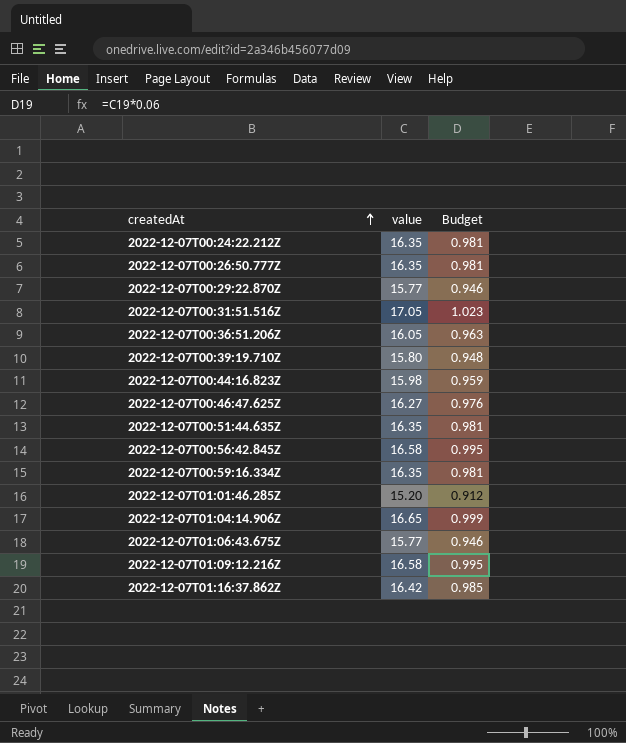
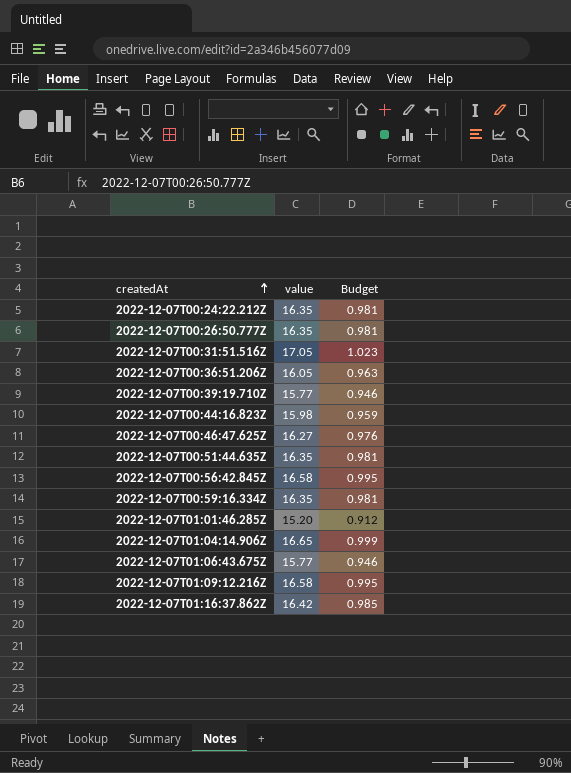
row 2022-12-07T00:29:22.870Z: 15.77 | 0.946 -> none
2022-12-07T00:39:19.710Z | value: 15.80 -> 15.77
2022-12-07T00:39:19.710Z | Budget: 0.948 -> 0.946

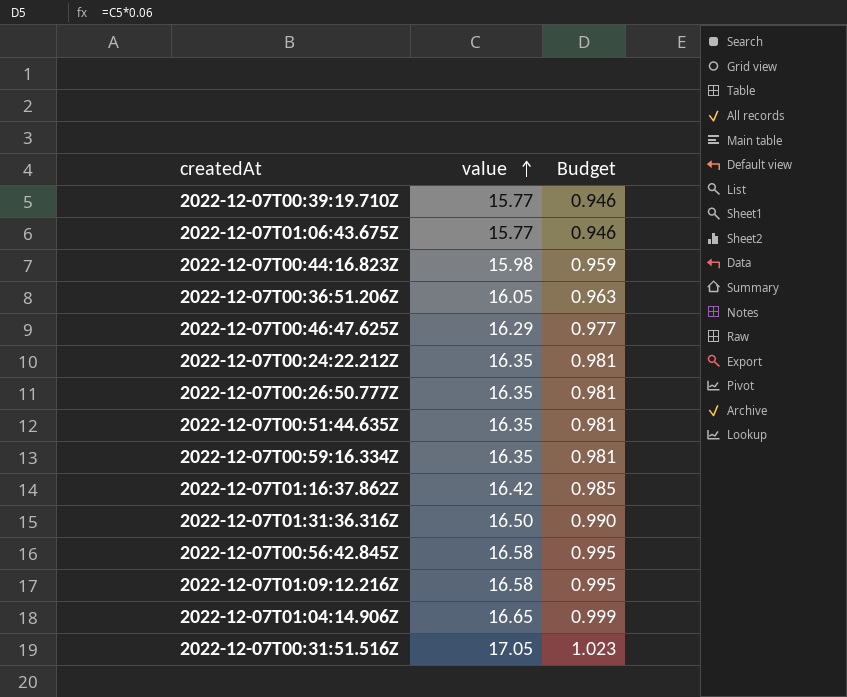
row order: createdAt ascending -> value ascending
row 2022-12-07T01:01:46.285Z: 15.20 | 0.912 -> none
2022-12-07T00:46:47.625Z | value: 16.27 -> 16.29
2022-12-07T00:46:47.625Z | Budget: 0.976 -> 0.977
row 2022-12-07T01:31:36.316Z: none -> 16.50 | 0.990

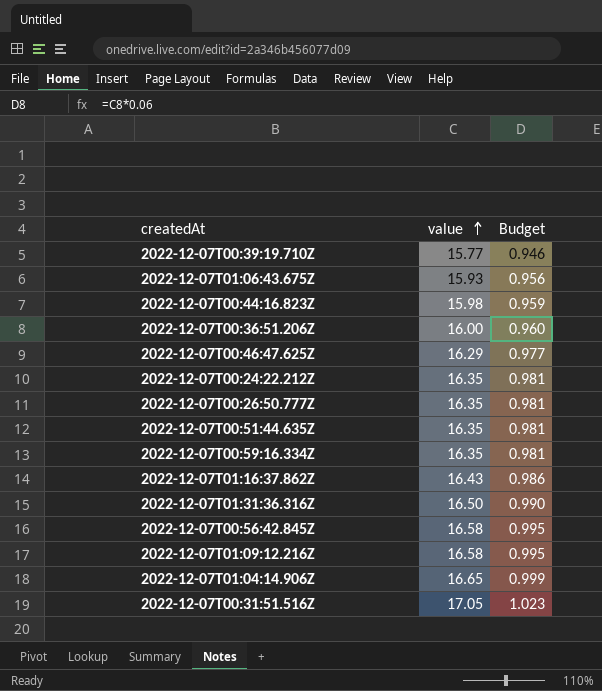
2022-12-07T01:06:43.675Z | value: 15.77 -> 15.93
2022-12-07T01:06:43.675Z | Budget: 0.946 -> 0.956
2022-12-07T00:36:51.206Z | value: 16.05 -> 16.00
2022-12-07T00:36:51.206Z | Budget: 0.963 -> 0.960
2022-12-07T01:16:37.862Z | value: 16.42 -> 16.43
2022-12-07T01:16:37.862Z | Budget: 0.985 -> 0.986

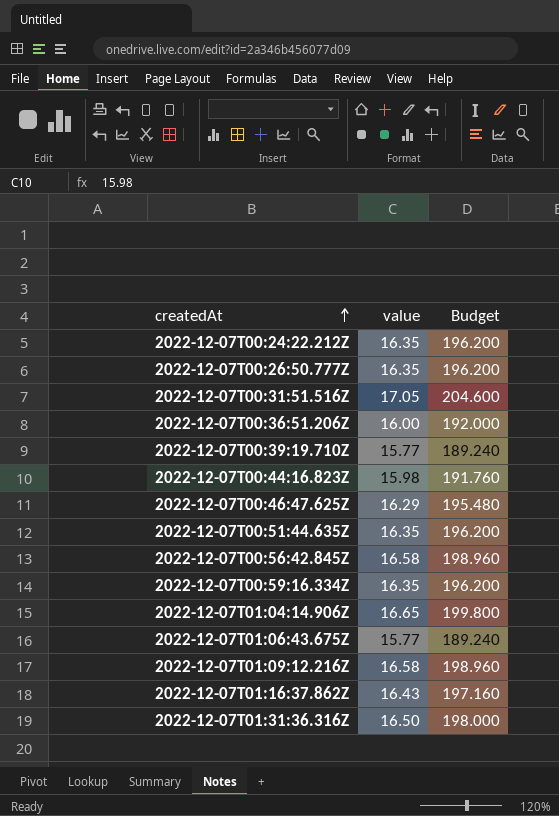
row order: value ascending -> createdAt ascending
column Budget | formula: [value] * 0.06 -> [value] * 12
2022-12-07T01:06:43.675Z | value: 15.93 -> 15.77

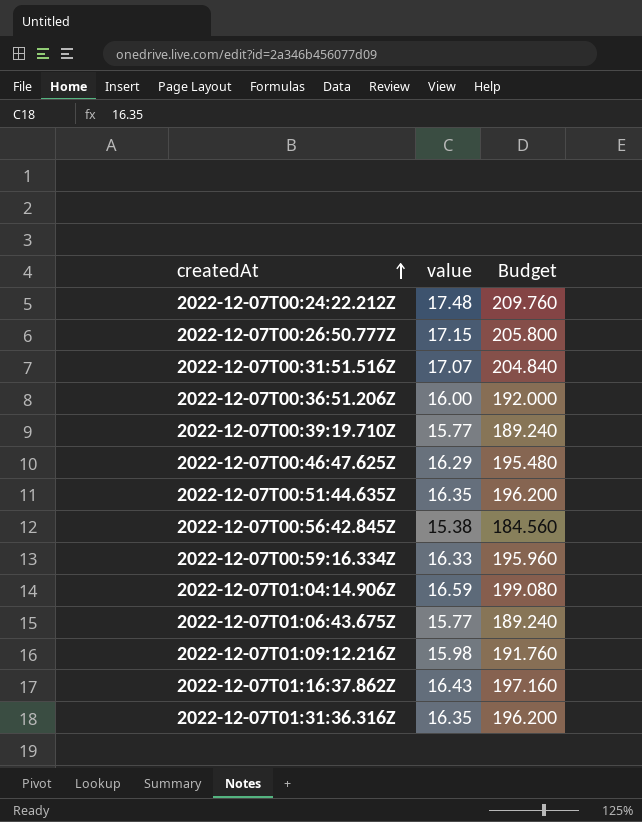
row 2022-12-07T00:44:16.823Z: 15.98 | 191.760 -> none
2022-12-07T00:24:22.212Z | value: 16.35 -> 17.48
2022-12-07T00:24:22.212Z | Budget: 196.200 -> 209.760
2022-12-07T00:26:50.777Z | value: 16.35 -> 17.15
2022-12-07T00:26:50.777Z | Budget: 196.200 -> 205.800
2022-12-07T00:31:51.516Z | value: 17.05 -> 17.07
2022-12-07T00:31:51.516Z | Budget: 204.600 -> 204.840
2022-12-07T00:56:42.845Z | value: 16.58 -> 15.38
2022-12-07T00:56:42.845Z | Budget: 198.960 -> 184.560
2022-12-07T00:59:16.334Z | value: 16.35 -> 16.33
2022-12-07T00:59:16.334Z | Budget: 196.200 -> 195.960
2022-12-07T01:04:14.906Z | value: 16.65 -> 16.59
2022-12-07T01:04:14.906Z | Budget: 199.800 -> 199.080
2022-12-07T01:09:12.216Z | value: 16.58 -> 15.98
2022-12-07T01:09:12.216Z | Budget: 198.960 -> 191.760
2022-12-07T01:31:36.316Z | value: 16.50 -> 16.35
2022-12-07T01:31:36.316Z | Budget: 198.000 -> 196.200

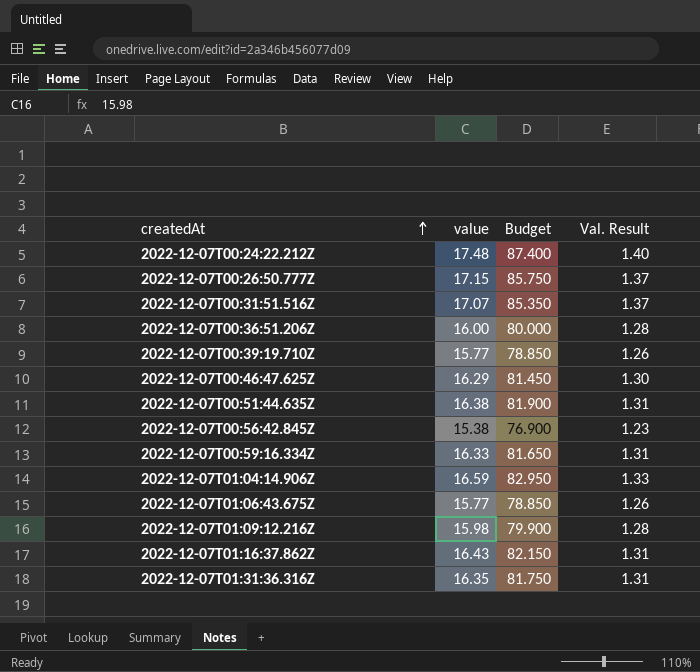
column Budget | formula: [value] * 12 -> [value] * 5
column Val. Result | formula: none -> [value] * 0.08
2022-12-07T00:51:44.635Z | value: 16.35 -> 16.38

